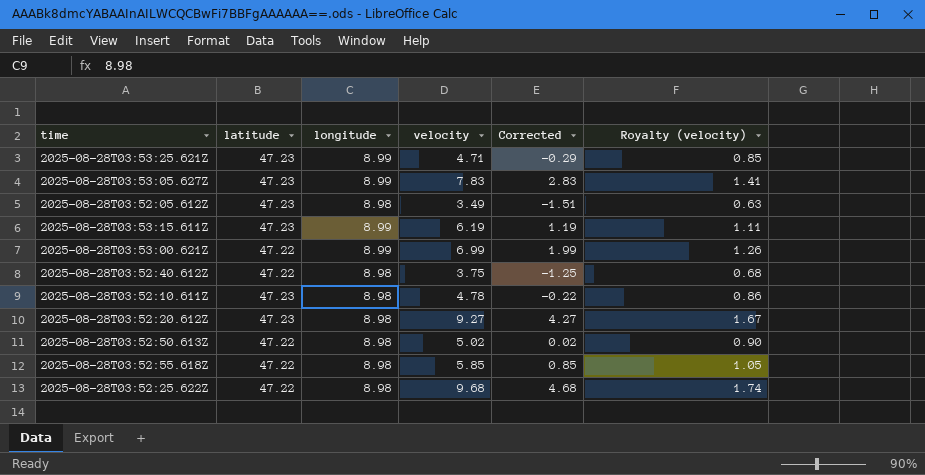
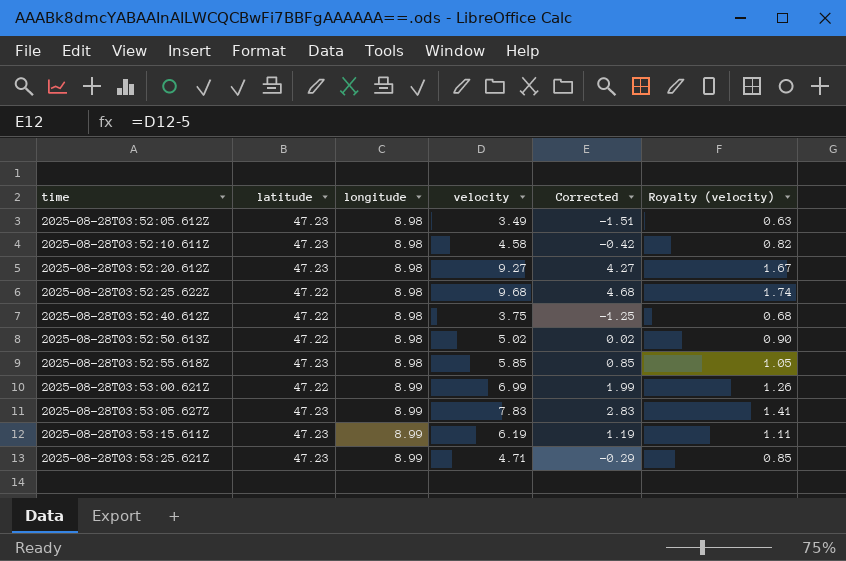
row order: none -> time ascending
2025-08-28T03:52:10.611Z | velocity: 4.78 -> 4.58
2025-08-28T03:52:10.611Z | Corrected: -0.22 -> -0.42
2025-08-28T03:52:10.611Z | Royalty (velocity): 0.86 -> 0.82
2025-08-28T03:52:55.618Z | latitude: 47.22 -> 47.23

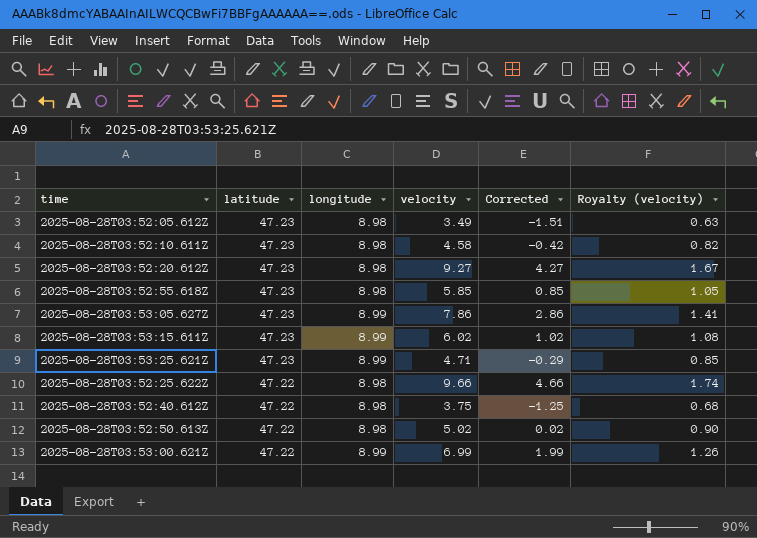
row order: time ascending -> latitude descending
2025-08-28T03:53:05.627Z | velocity: 7.83 -> 7.86
2025-08-28T03:53:05.627Z | Corrected: 2.83 -> 2.86
2025-08-28T03:53:15.611Z | velocity: 6.19 -> 6.02
2025-08-28T03:53:15.611Z | Corrected: 1.19 -> 1.02
2025-08-28T03:53:15.611Z | Royalty (velocity): 1.11 -> 1.08
2025-08-28T03:52:25.622Z | velocity: 9.68 -> 9.66
2025-08-28T03:52:25.622Z | Corrected: 4.68 -> 4.66

